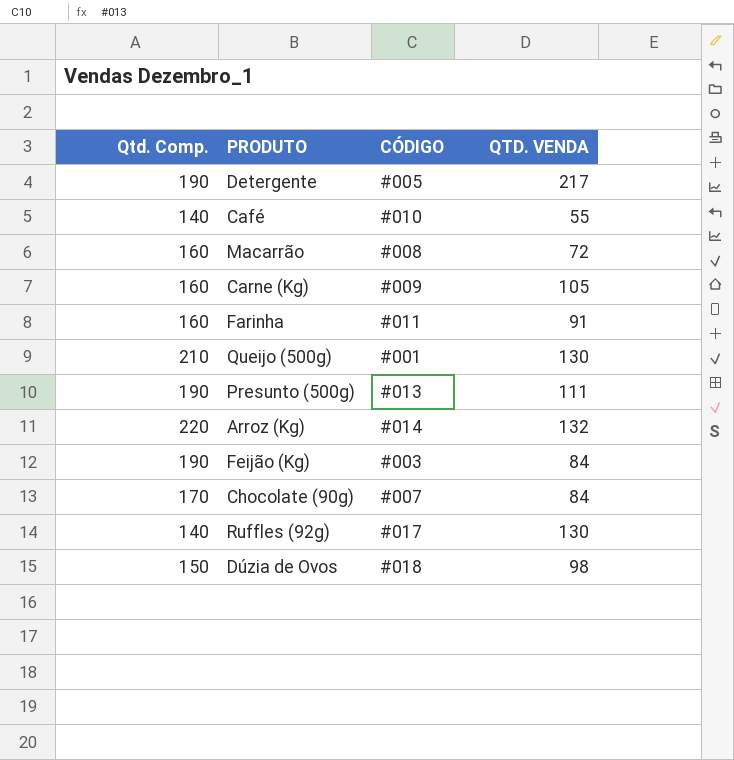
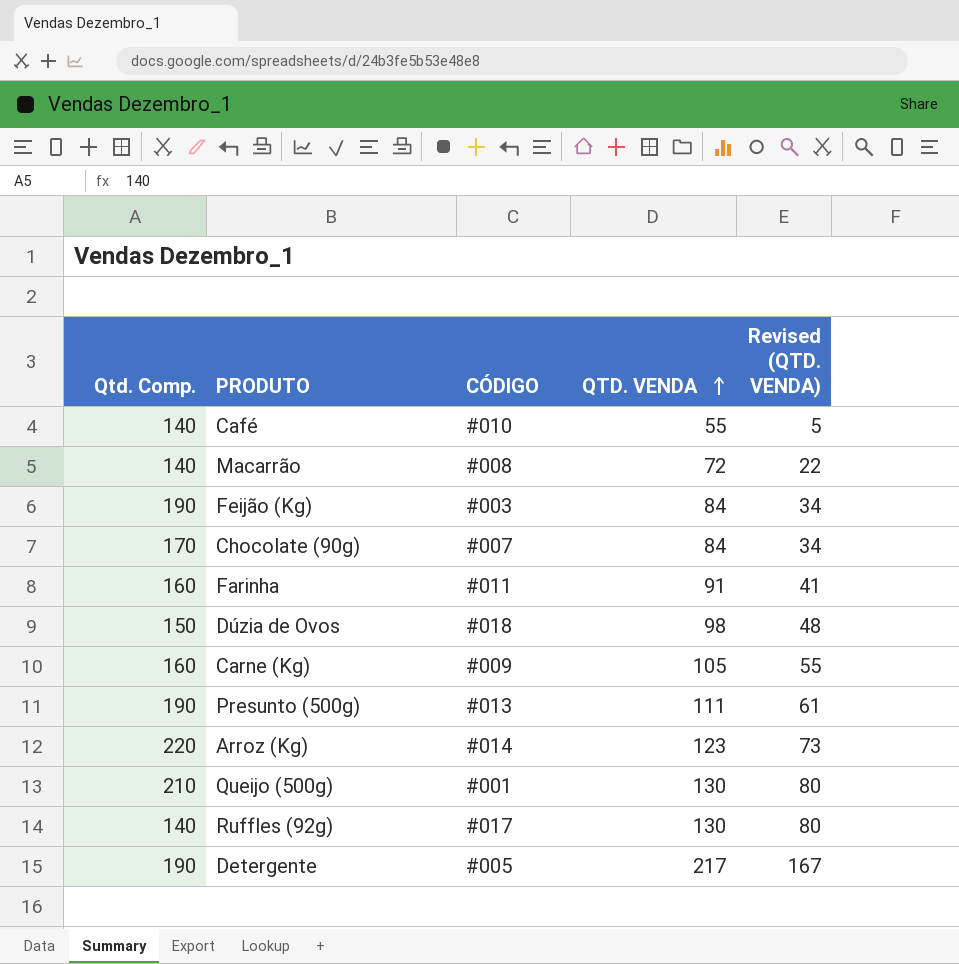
row order: none -> QTD. VENDA ascending
column Revised (QTD. VENDA) | formula: none -> [QTD. VENDA] - 50
Macarrão | Qtd. Comp.: 160 -> 140
Arroz (Kg) | QTD. VENDA: 132 -> 123

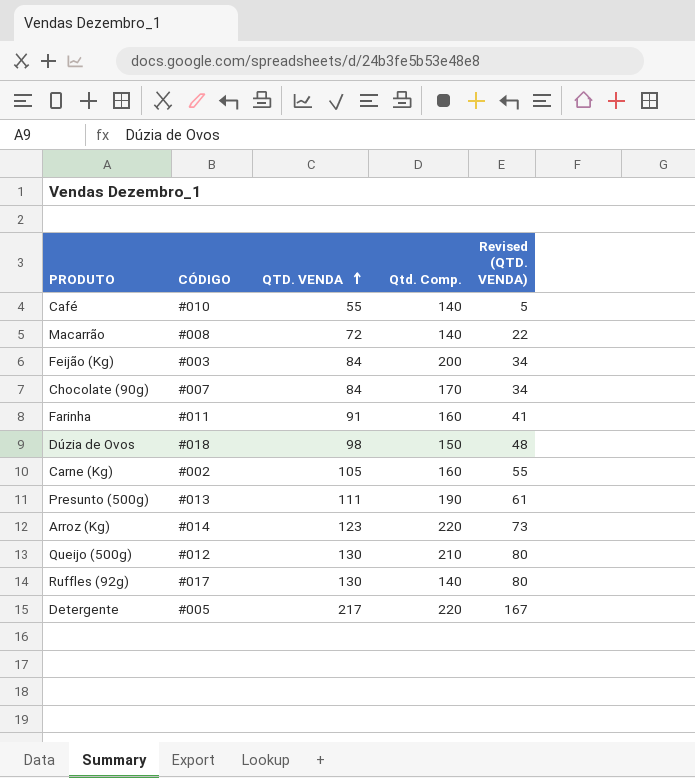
column Qtd. Comp. | position: 1 -> 4
Feijão (Kg) | Qtd. Comp.: 190 -> 200
Carne (Kg) | CÓDIGO: #009 -> #002
Queijo (500g) | CÓDIGO: #001 -> #012
Detergente | Qtd. Comp.: 190 -> 220

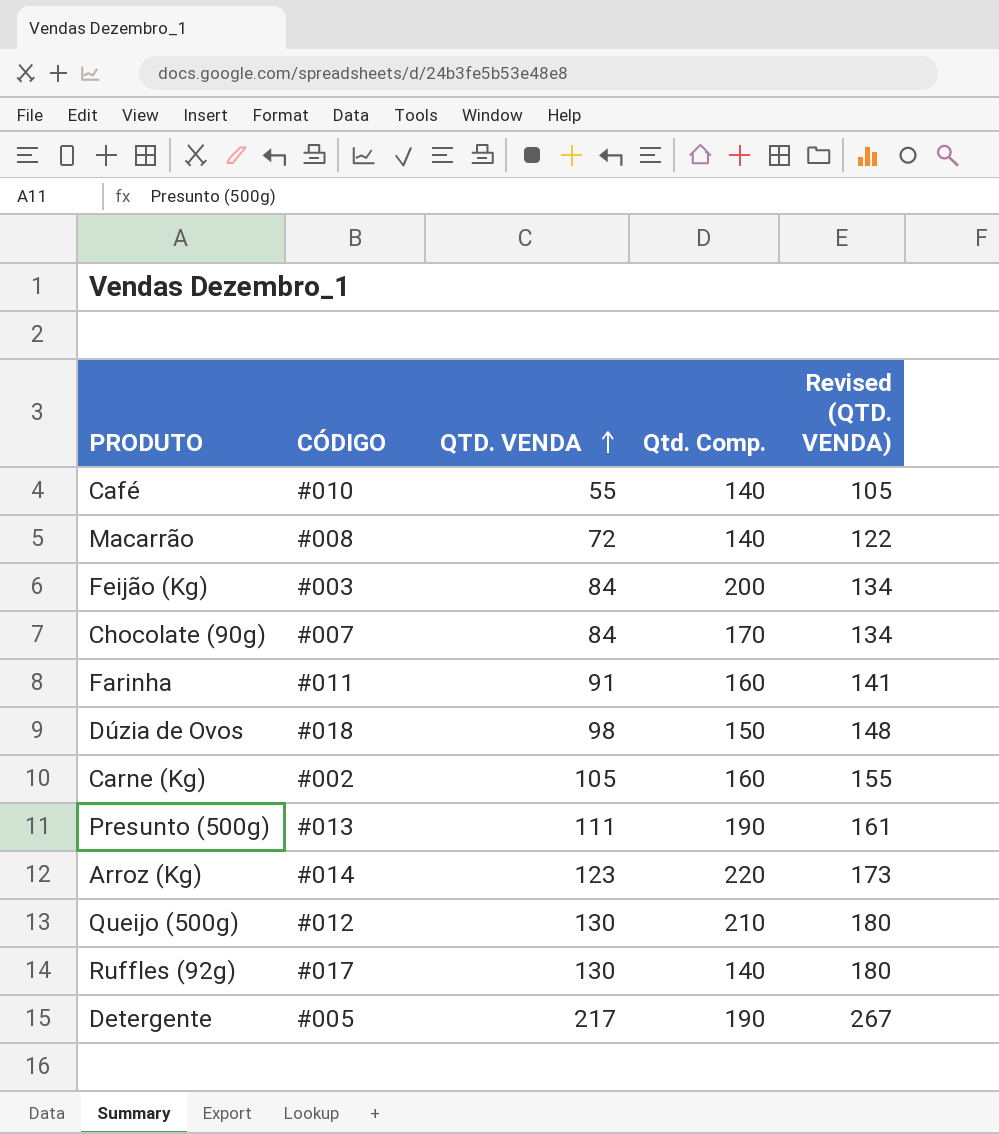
column Revised (QTD. VENDA) | formula: [QTD. VENDA] - 50 -> [QTD. VENDA] + 50
Detergente | Qtd. Comp.: 220 -> 190

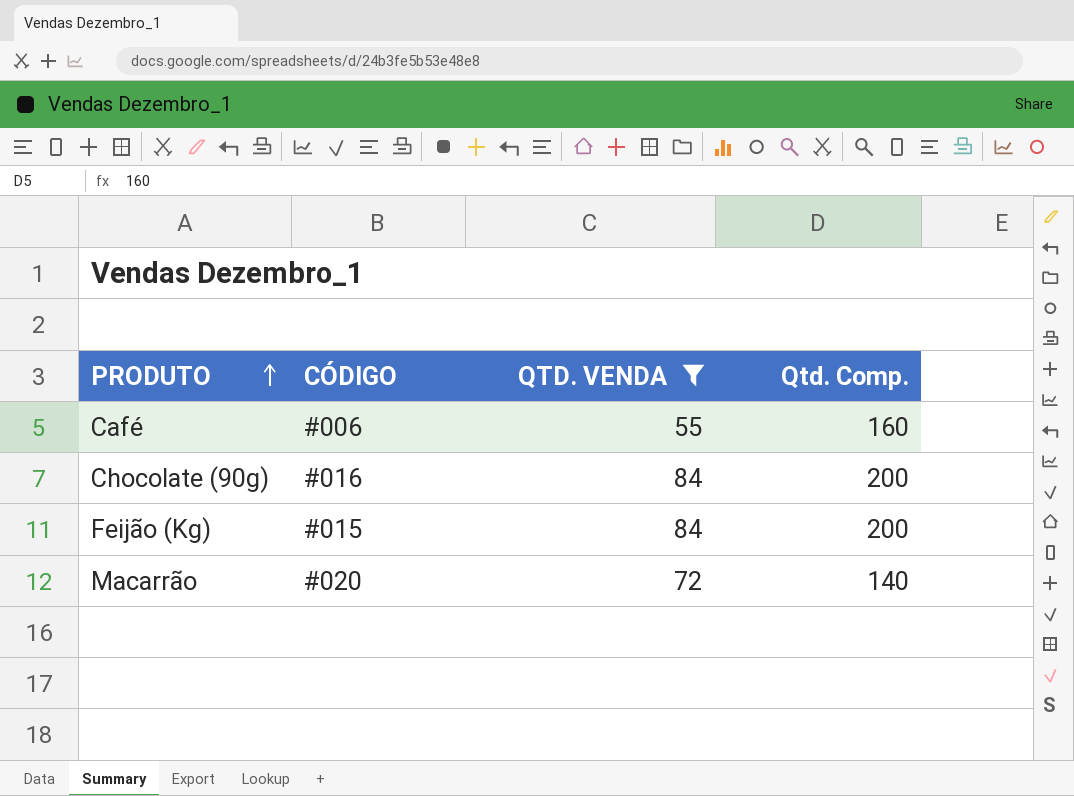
filter: none -> QTD. VENDA <= 84
row order: QTD. VENDA ascending -> PRODUTO ascending
column Revised (QTD. VENDA) | formula: [QTD. VENDA] + 50 -> none
Café | CÓDIGO: #010 -> #006
Café | Qtd. Comp.: 140 -> 160
Chocolate (90g) | CÓDIGO: #007 -> #016
Chocolate (90g) | Qtd. Comp.: 170 -> 200
Feijão (Kg) | CÓDIGO: #003 -> #015
Macarrão | CÓDIGO: #008 -> #020

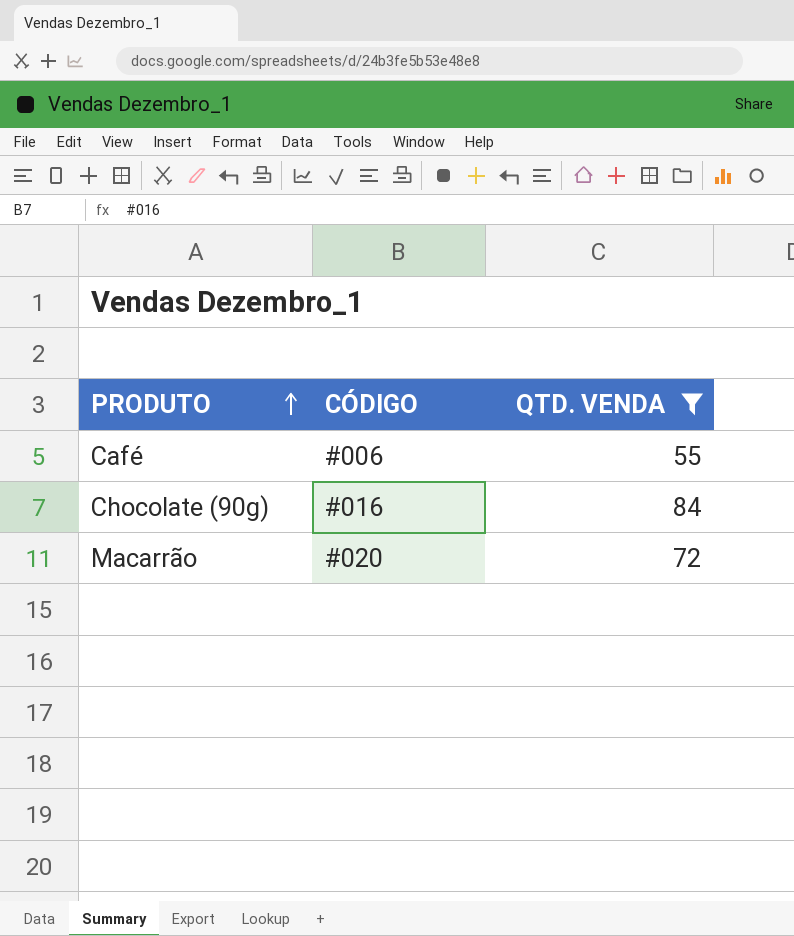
column Qtd. Comp. | position: 4 -> none
row Feijão (Kg): #015 | 84 | 200 -> none

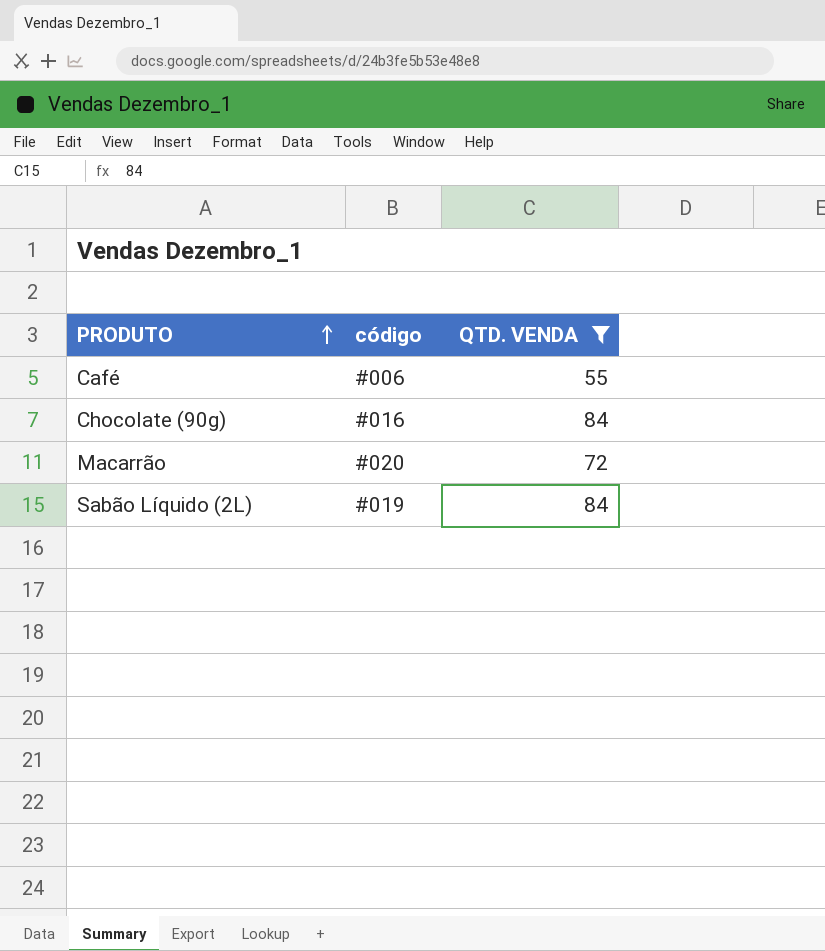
column name: CÓDIGO -> código
row Sabão Líquido (2L): none -> #019 | 84

